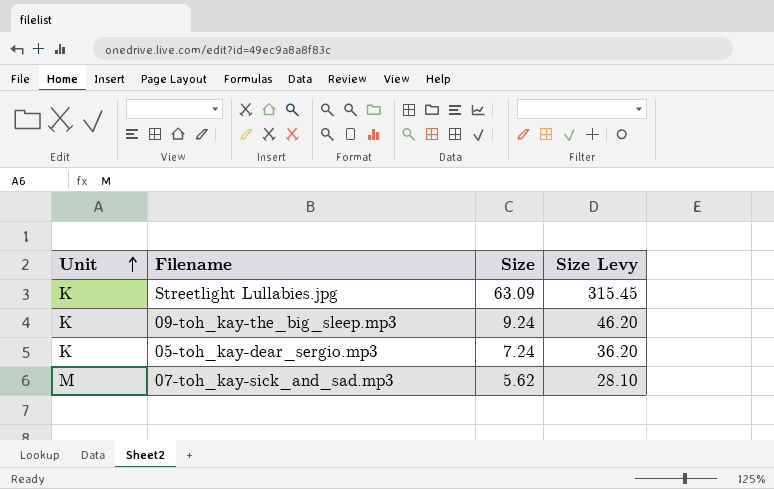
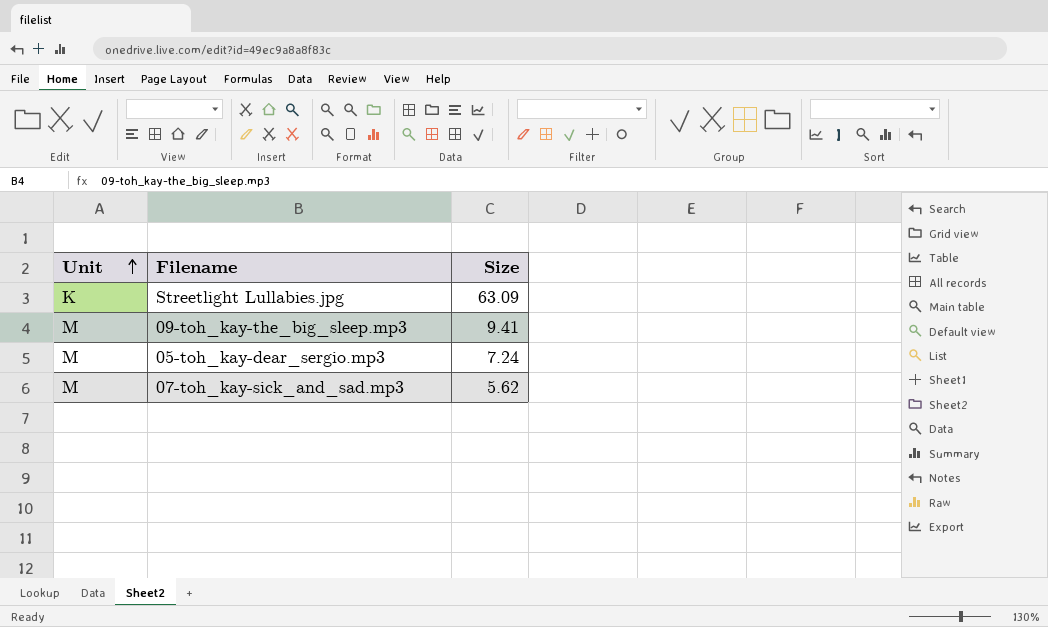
column Size Levy | formula: [Size] * 5 -> none
09-toh_kay-the_big_sleep.mp3 | Unit: K -> M
09-toh_kay-the_big_sleep.mp3 | Size: 9.24 -> 9.41
05-toh_kay-dear_sergio.mp3 | Unit: K -> M

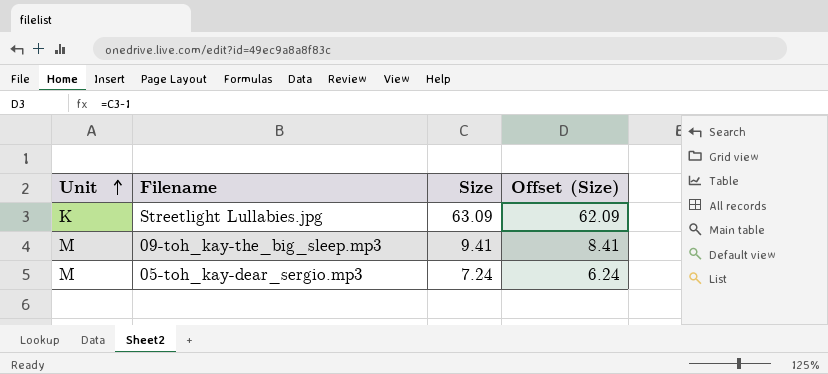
column Offset (Size) | formula: none -> [Size] - 1
row 07-toh_kay-sick_and_sad.mp3: M | 5.62 -> none

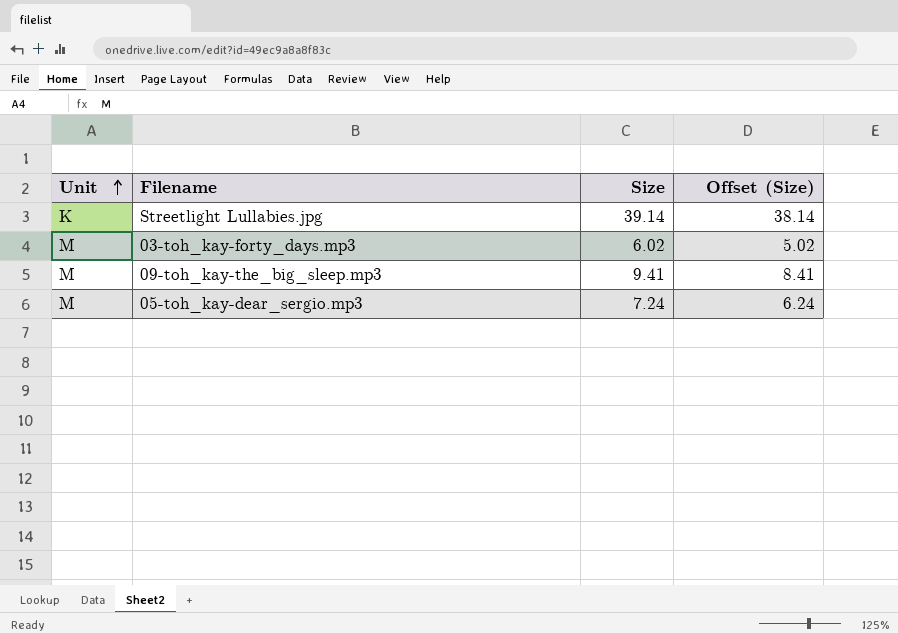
Streetlight Lullabies.jpg | Size: 63.09 -> 39.14
Streetlight Lullabies.jpg | Offset (Size): 62.09 -> 38.14
row 03-toh_kay-forty_days.mp3: none -> M | 6.02 | 5.02

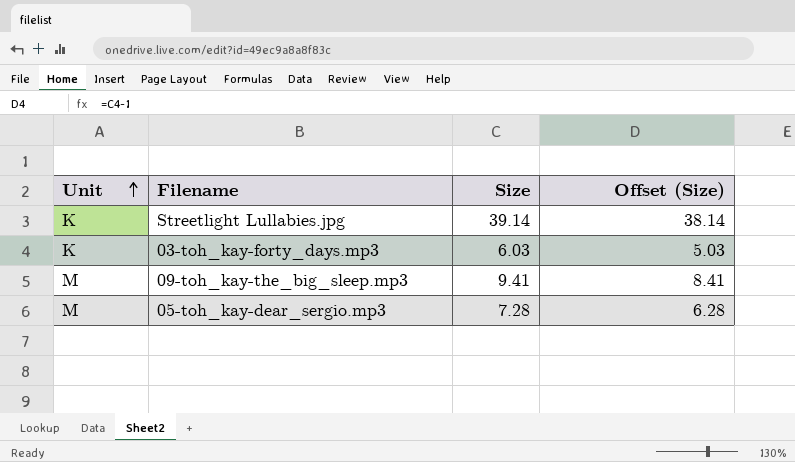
03-toh_kay-forty_days.mp3 | Unit: M -> K
03-toh_kay-forty_days.mp3 | Size: 6.02 -> 6.03
03-toh_kay-forty_days.mp3 | Offset (Size): 5.02 -> 5.03
05-toh_kay-dear_sergio.mp3 | Size: 7.24 -> 7.28
05-toh_kay-dear_sergio.mp3 | Offset (Size): 6.24 -> 6.28

